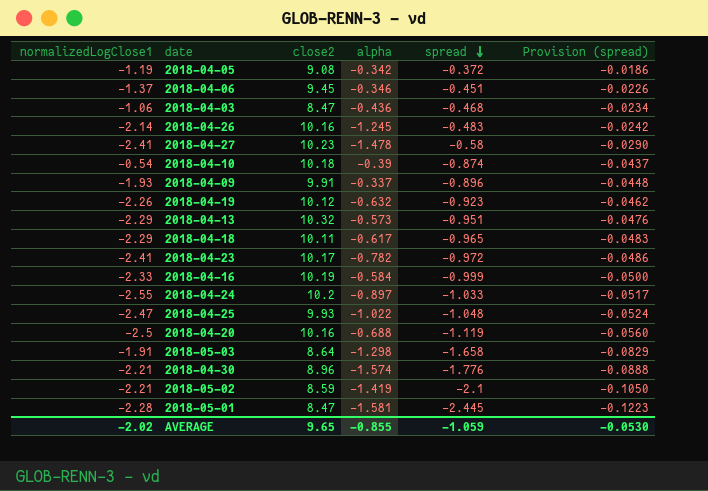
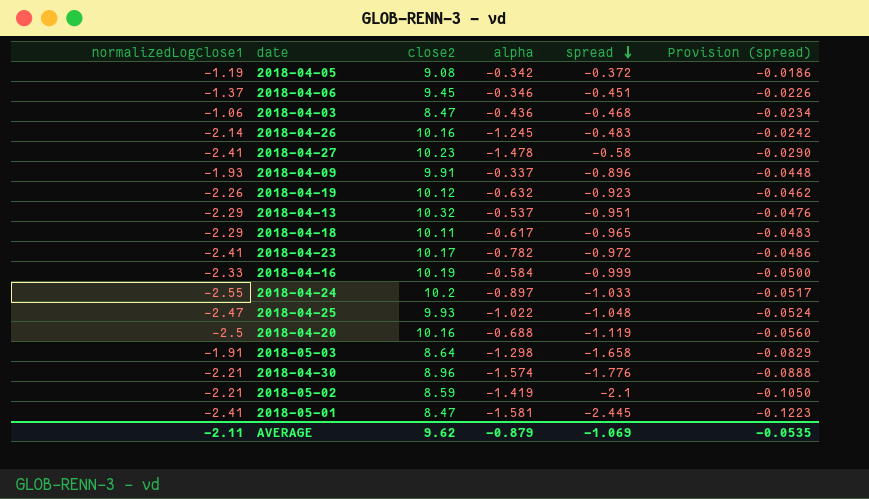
row 2018-04-10: -0.54 | 10.18 | -0.39 | -0.874 | -0.0437 -> none
2018-04-13 | alpha: -0.573 -> -0.537
2018-05-01 | normalizedLogClose1: -2.28 -> -2.41
AVERAGE | normalizedLogClose1: -2.02 -> -2.11
AVERAGE | close2: 9.65 -> 9.62
AVERAGE | alpha: -0.855 -> -0.879
AVERAGE | spread: -1.059 -> -1.069
AVERAGE | Provision (spread): -0.0530 -> -0.0535

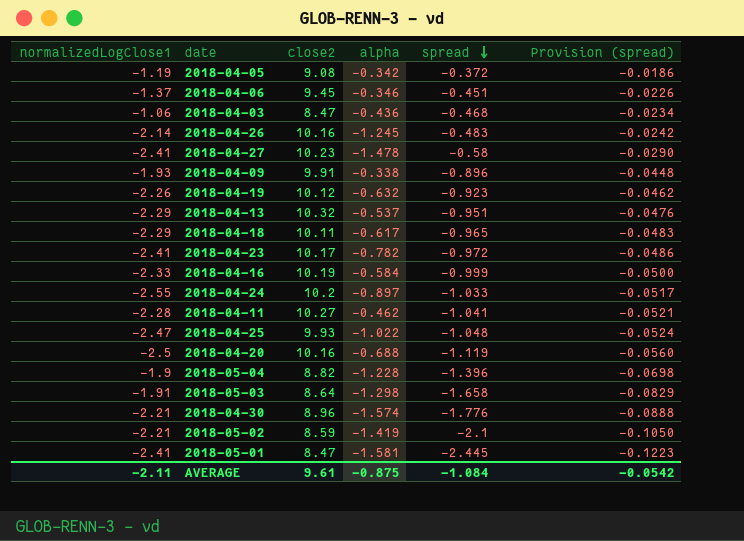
2018-04-09 | alpha: -0.337 -> -0.338
row 2018-04-11: none -> -2.28 | 10.27 | -0.462 | -1.041 | -0.0521
row 2018-05-04: none -> -1.9 | 8.82 | -1.228 | -1.396 | -0.0698
AVERAGE | close2: 9.62 -> 9.61
AVERAGE | alpha: -0.879 -> -0.875
AVERAGE | spread: -1.069 -> -1.084
AVERAGE | Provision (spread): -0.0535 -> -0.0542

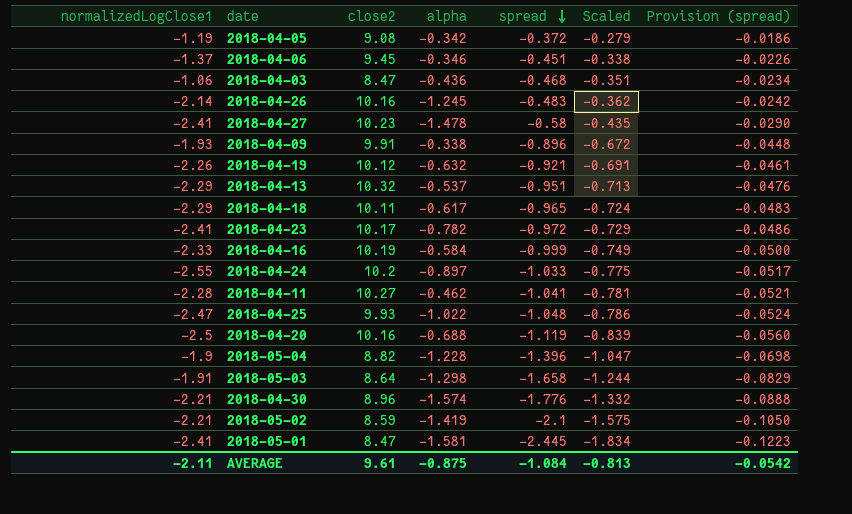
column Scaled | formula: none -> [spread] * 0.75
2018-04-19 | spread: -0.923 -> -0.921
2018-04-19 | Provision (spread): -0.0462 -> -0.0461

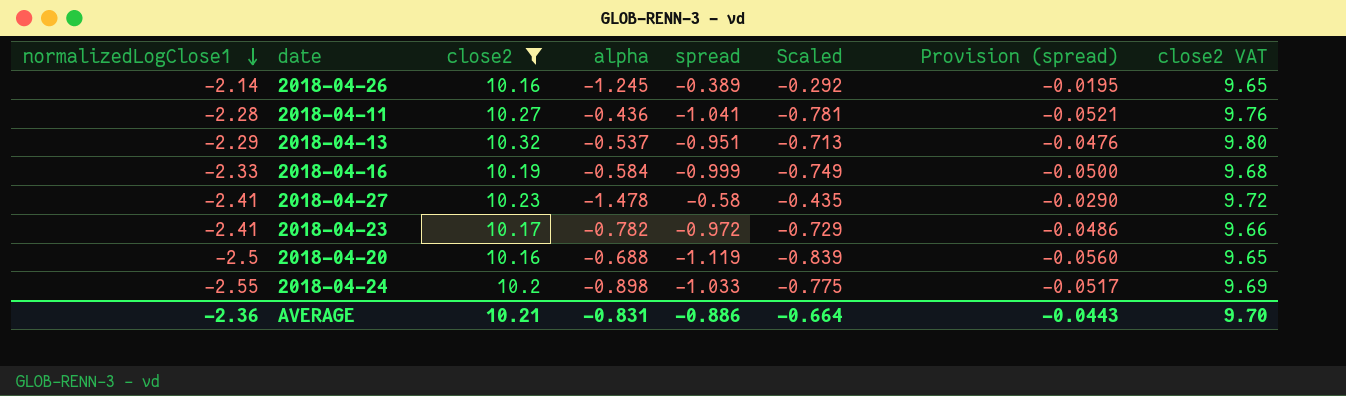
filter: none -> close2 >= 10.16
row order: spread descending -> normalizedLogClose1 descending
column close2 VAT | formula: none -> [close2] * 0.95
2018-04-26 | spread: -0.483 -> -0.389
2018-04-26 | Scaled: -0.362 -> -0.292
2018-04-26 | Provision (spread): -0.0242 -> -0.0195
2018-04-11 | alpha: -0.462 -> -0.436
2018-04-24 | alpha: -0.897 -> -0.898
AVERAGE | normalizedLogClose1: -2.11 -> -2.36
AVERAGE | close2: 9.61 -> 10.21
AVERAGE | alpha: -0.875 -> -0.831
AVERAGE | spread: -1.084 -> -0.886
AVERAGE | Scaled: -0.813 -> -0.664
AVERAGE | Provision (spread): -0.0542 -> -0.0443

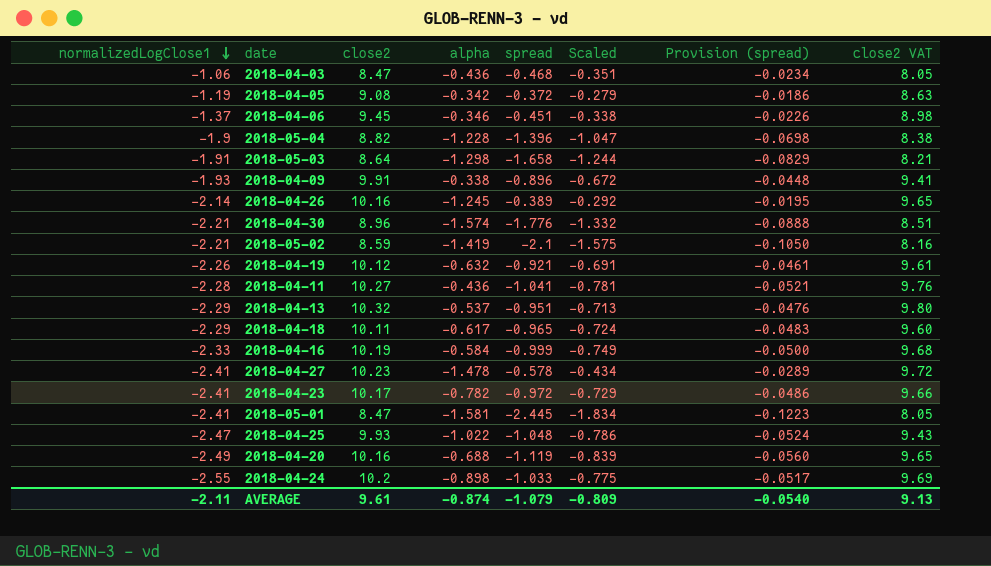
filter: close2 >= 10.16 -> none
2018-04-27 | spread: -0.58 -> -0.578
2018-04-27 | Scaled: -0.435 -> -0.434
2018-04-27 | Provision (spread): -0.0290 -> -0.0289
2018-04-20 | normalizedLogClose1: -2.5 -> -2.49
AVERAGE | normalizedLogClose1: -2.36 -> -2.11
AVERAGE | close2: 10.21 -> 9.61
AVERAGE | alpha: -0.831 -> -0.874
AVERAGE | spread: -0.886 -> -1.079
AVERAGE | Scaled: -0.664 -> -0.809
AVERAGE | Provision (spread): -0.0443 -> -0.0540
AVERAGE | close2 VAT: 9.70 -> 9.13

